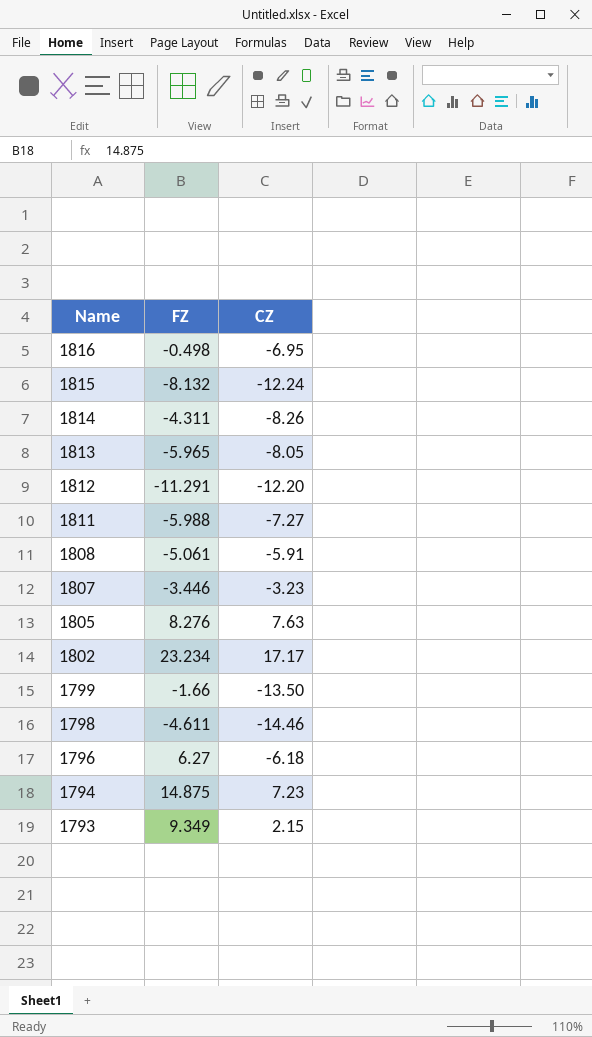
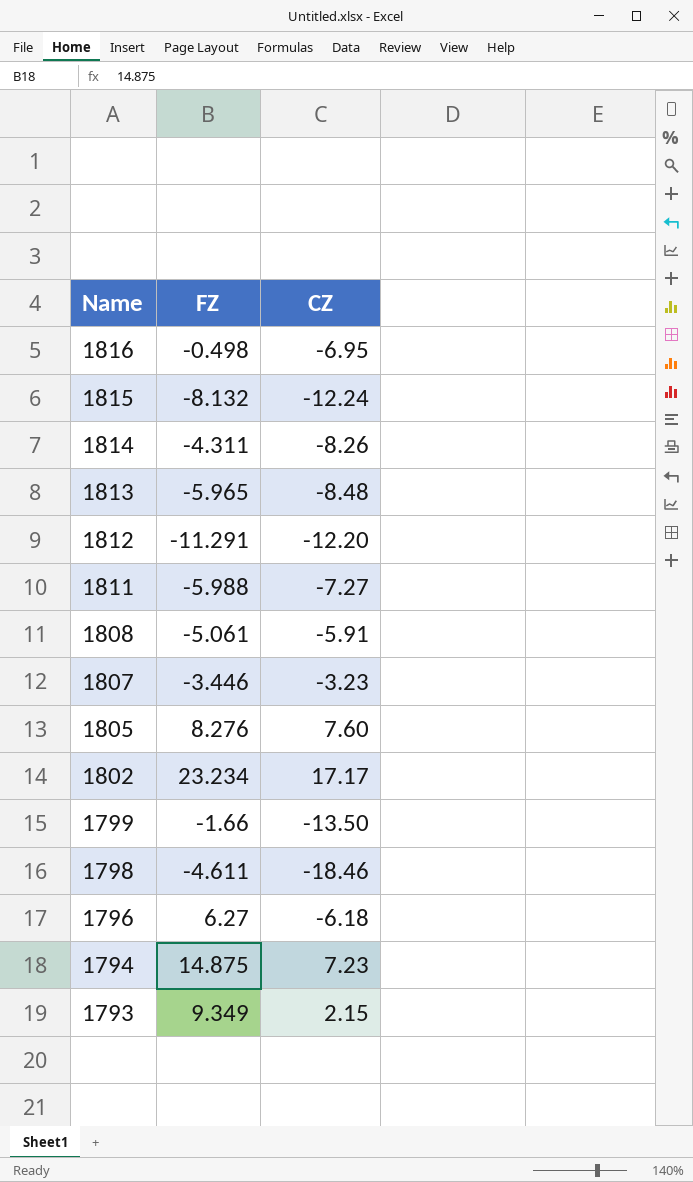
1813 | CZ: -8.05 -> -8.48
1805 | CZ: 7.63 -> 7.60
1798 | CZ: -14.46 -> -18.46

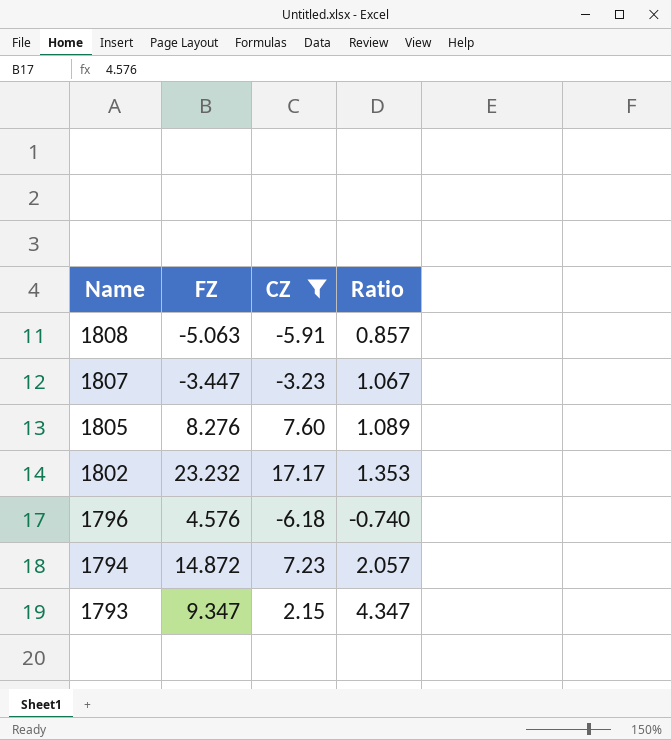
filter: none -> CZ >= -6.18
column Ratio | formula: none -> [FZ] / [CZ]
1808 | FZ: -5.061 -> -5.063
1807 | FZ: -3.446 -> -3.447
1802 | FZ: 23.234 -> 23.232
1796 | FZ: 6.27 -> 4.576
1794 | FZ: 14.875 -> 14.872
1793 | FZ: 9.349 -> 9.347

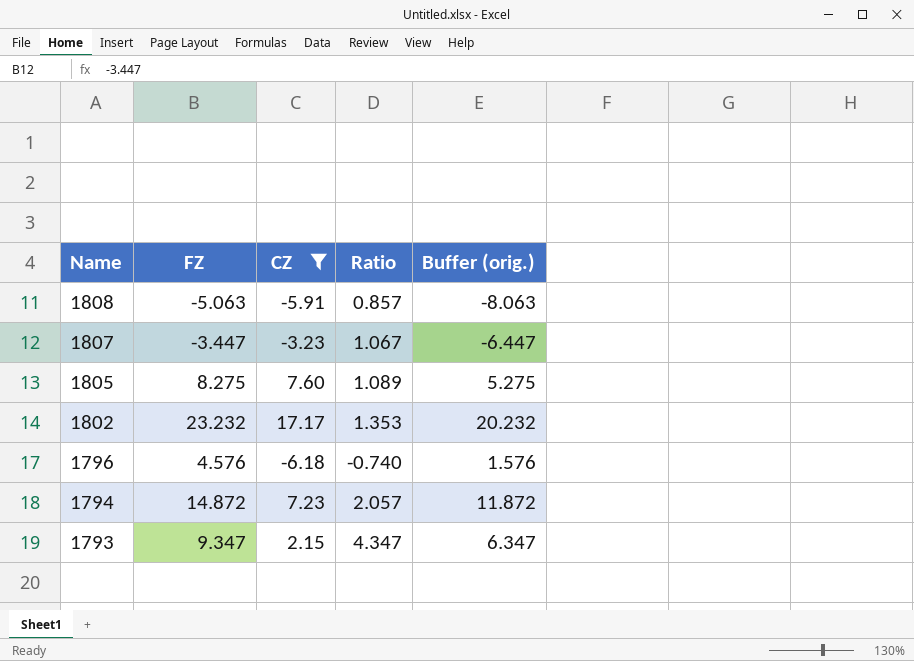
column Buffer (orig.) | formula: none -> [FZ] - 3
1805 | FZ: 8.276 -> 8.275

